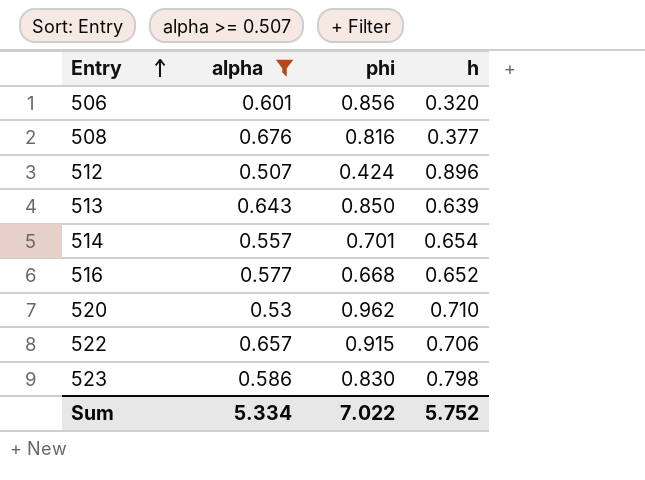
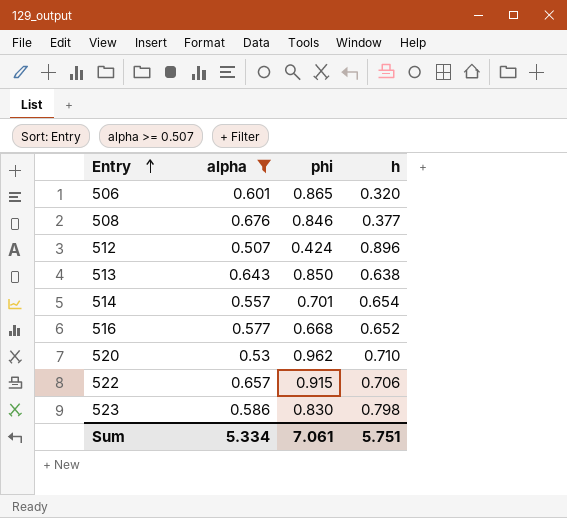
506 | phi: 0.856 -> 0.865
508 | phi: 0.816 -> 0.846
513 | h: 0.639 -> 0.638
Sum | phi: 7.022 -> 7.061
Sum | h: 5.752 -> 5.751

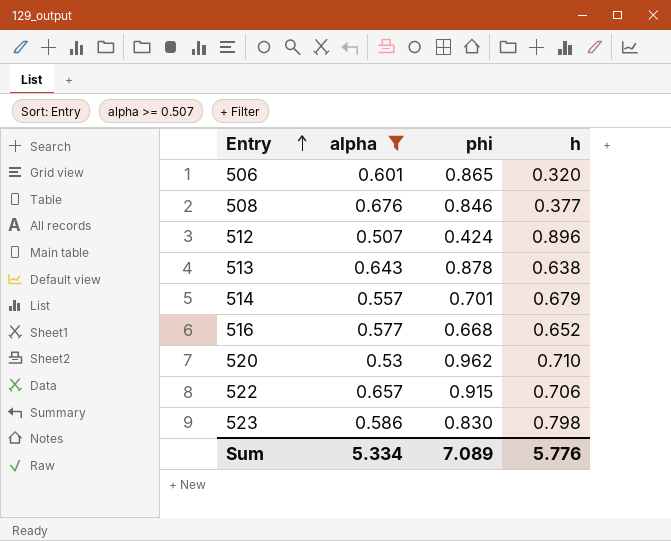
513 | phi: 0.850 -> 0.878
514 | h: 0.654 -> 0.679
Sum | phi: 7.061 -> 7.089
Sum | h: 5.751 -> 5.776

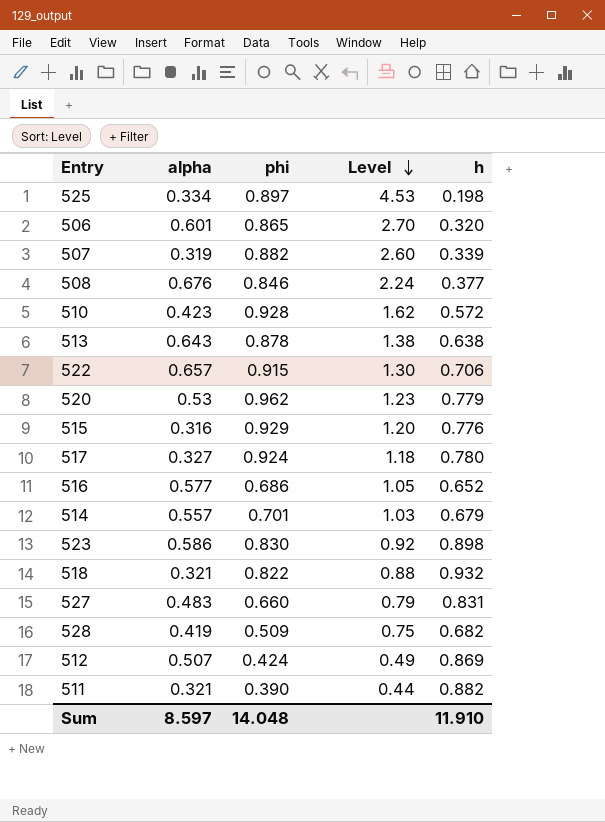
filter: alpha >= 0.507 -> none
row order: Entry ascending -> Level descending
column Level | formula: none -> [phi] / [h]
520 | h: 0.710 -> 0.779
516 | phi: 0.668 -> 0.686
523 | h: 0.798 -> 0.898
512 | h: 0.896 -> 0.869
Sum | alpha: 5.334 -> 8.597
Sum | phi: 7.089 -> 14.048
Sum | h: 5.776 -> 11.910

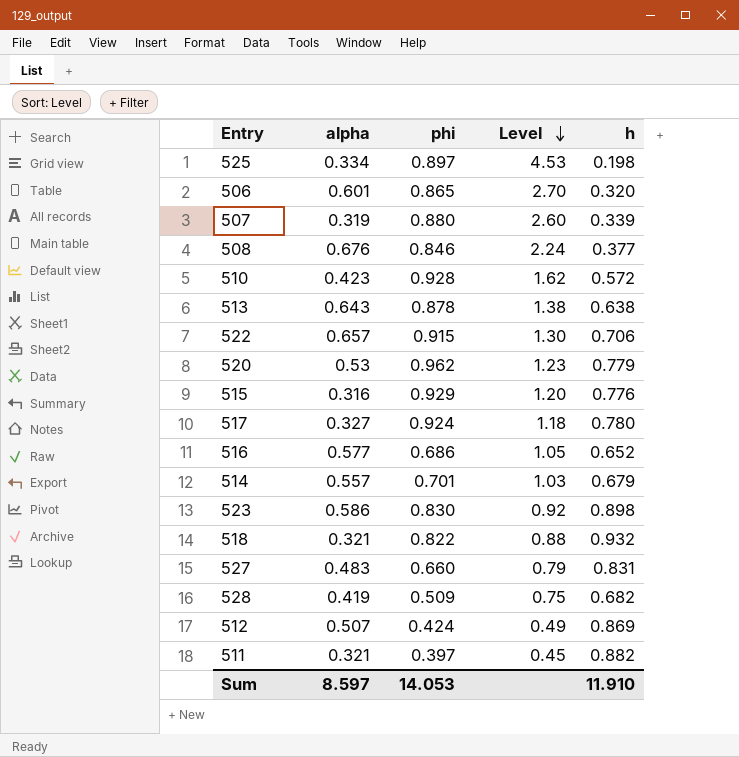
507 | phi: 0.882 -> 0.880
511 | phi: 0.390 -> 0.397
511 | Level: 0.44 -> 0.45
Sum | phi: 14.048 -> 14.053

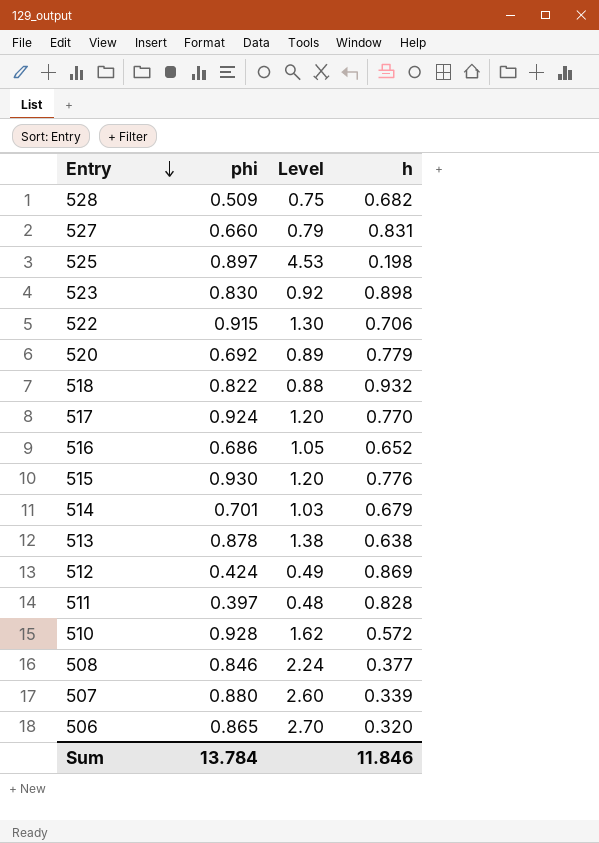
row order: Level descending -> Entry descending
column alpha | position: 2 -> none
520 | phi: 0.962 -> 0.692
520 | Level: 1.23 -> 0.89
517 | Level: 1.18 -> 1.20
517 | h: 0.780 -> 0.770
515 | phi: 0.929 -> 0.930
511 | Level: 0.45 -> 0.48
511 | h: 0.882 -> 0.828
Sum | phi: 14.053 -> 13.784
Sum | h: 11.910 -> 11.846

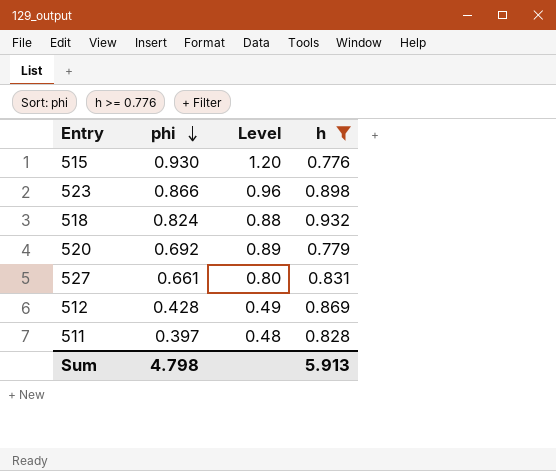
filter: none -> h >= 0.776
row order: Entry descending -> phi descending
523 | phi: 0.830 -> 0.866
523 | Level: 0.92 -> 0.96
518 | phi: 0.822 -> 0.824
527 | phi: 0.660 -> 0.661
527 | Level: 0.79 -> 0.80
512 | phi: 0.424 -> 0.428
Sum | phi: 13.784 -> 4.798
Sum | h: 11.846 -> 5.913

